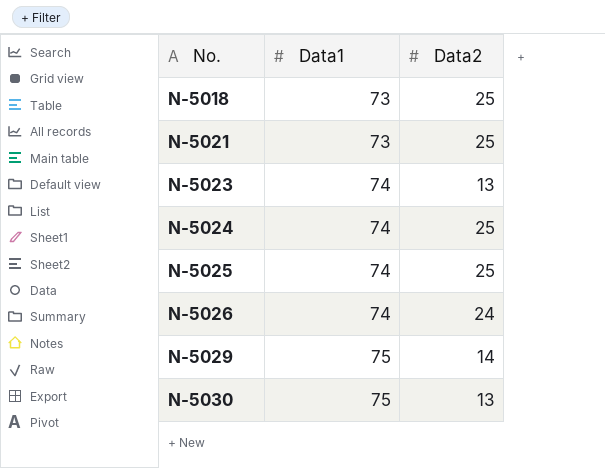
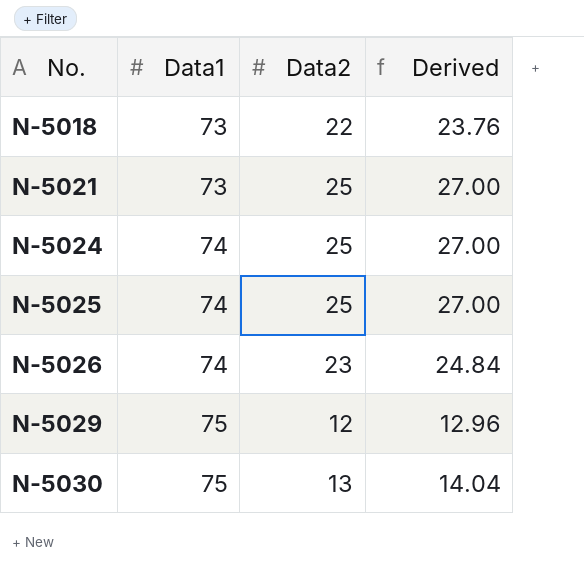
column Derived | formula: none -> [Data2] * 1.08
row N-5023: 74 | 13 -> none
N-5018 | Data2: 25 -> 22
N-5026 | Data2: 24 -> 23
N-5029 | Data2: 14 -> 12

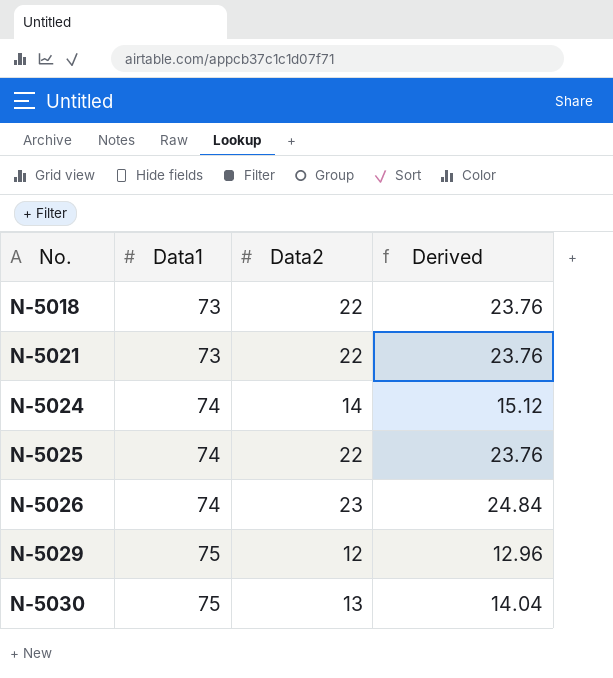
N-5021 | Data2: 25 -> 22
N-5021 | Derived: 27.00 -> 23.76
N-5024 | Data2: 25 -> 14
N-5024 | Derived: 27.00 -> 15.12
N-5025 | Data2: 25 -> 22
N-5025 | Derived: 27.00 -> 23.76

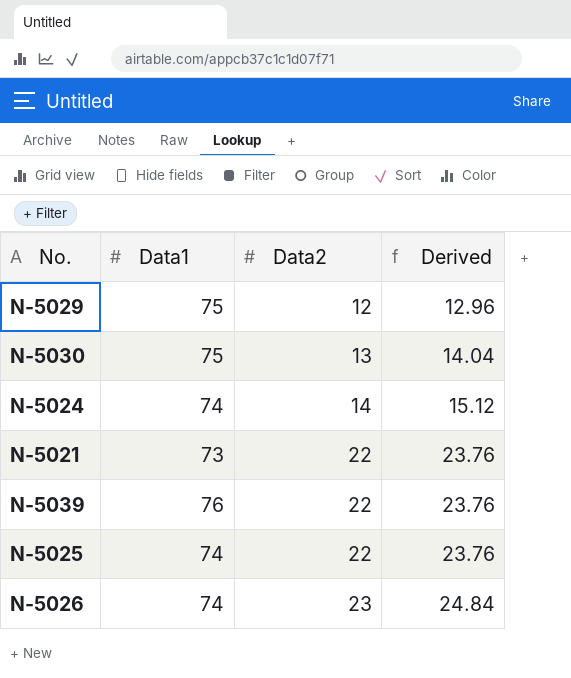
row order: No. ascending -> Data2 ascending
row N-5018: 73 | 22 | 23.76 -> none
row N-5039: none -> 76 | 22 | 23.76

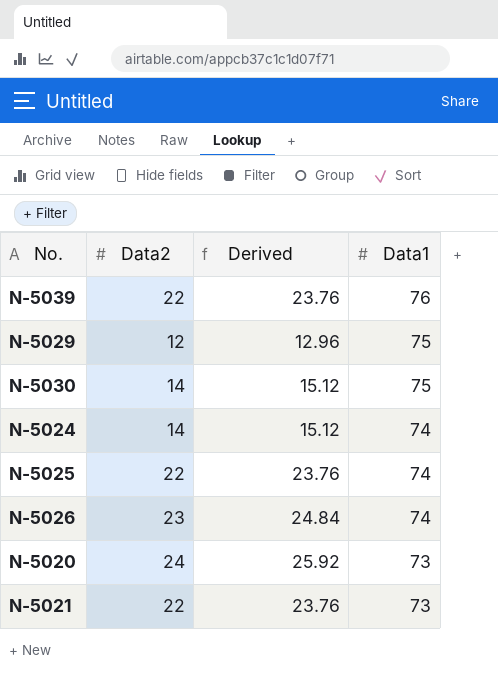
row order: Data2 ascending -> Data1 descending
column Data1 | position: 2 -> 4
N-5030 | Data2: 13 -> 14
N-5030 | Derived: 14.04 -> 15.12
row N-5020: none -> 24 | 25.92 | 73

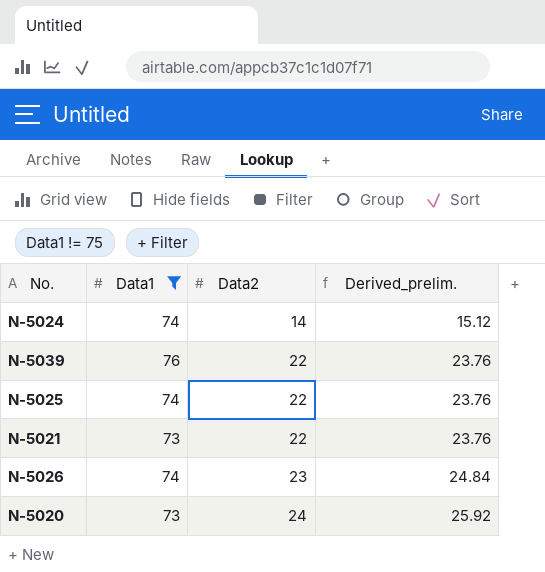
filter: none -> Data1 != 75
row order: Data1 descending -> Data2 ascending
column Data1 | position: 4 -> 2
column name: Derived -> Derived_prelim.

